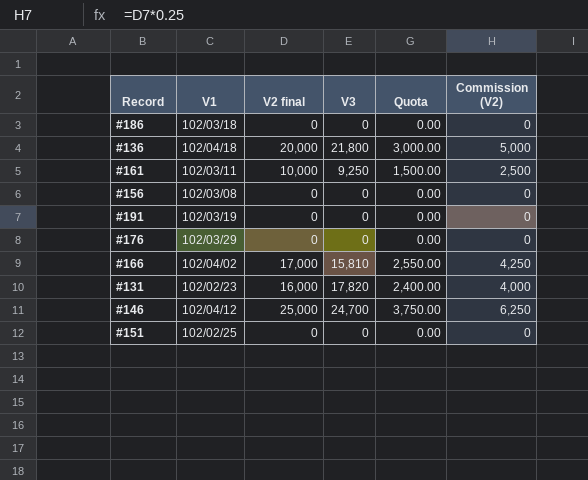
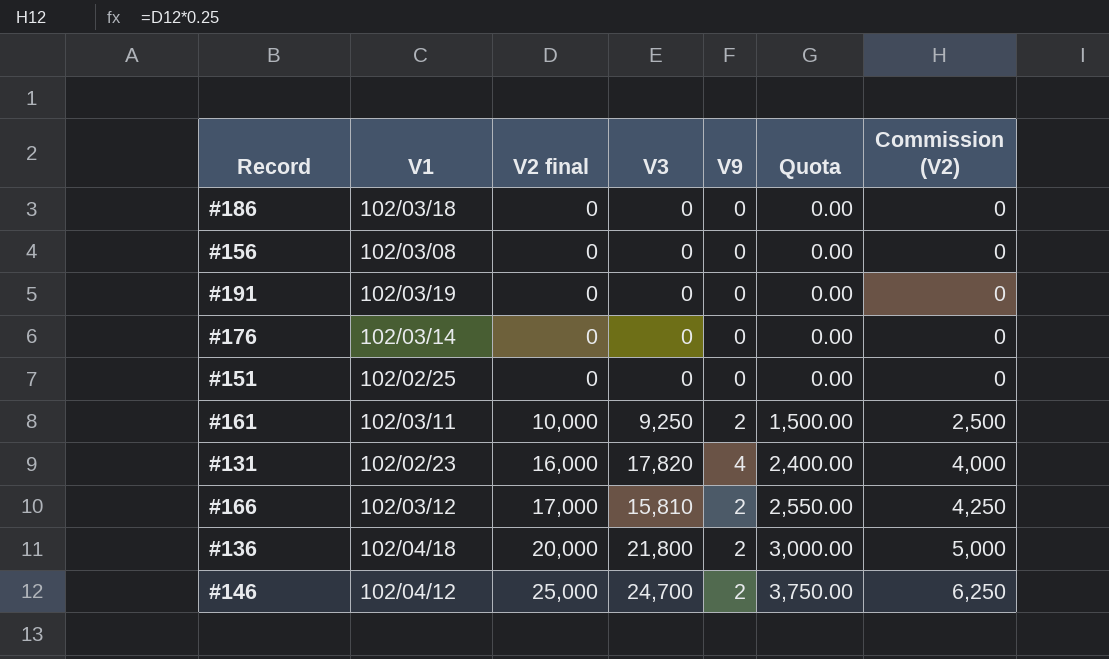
row order: none -> V2 final ascending
column V9 | position: none -> 5
#176 | V1: 102/03/29 -> 102/03/14
#166 | V1: 102/04/02 -> 102/03/12

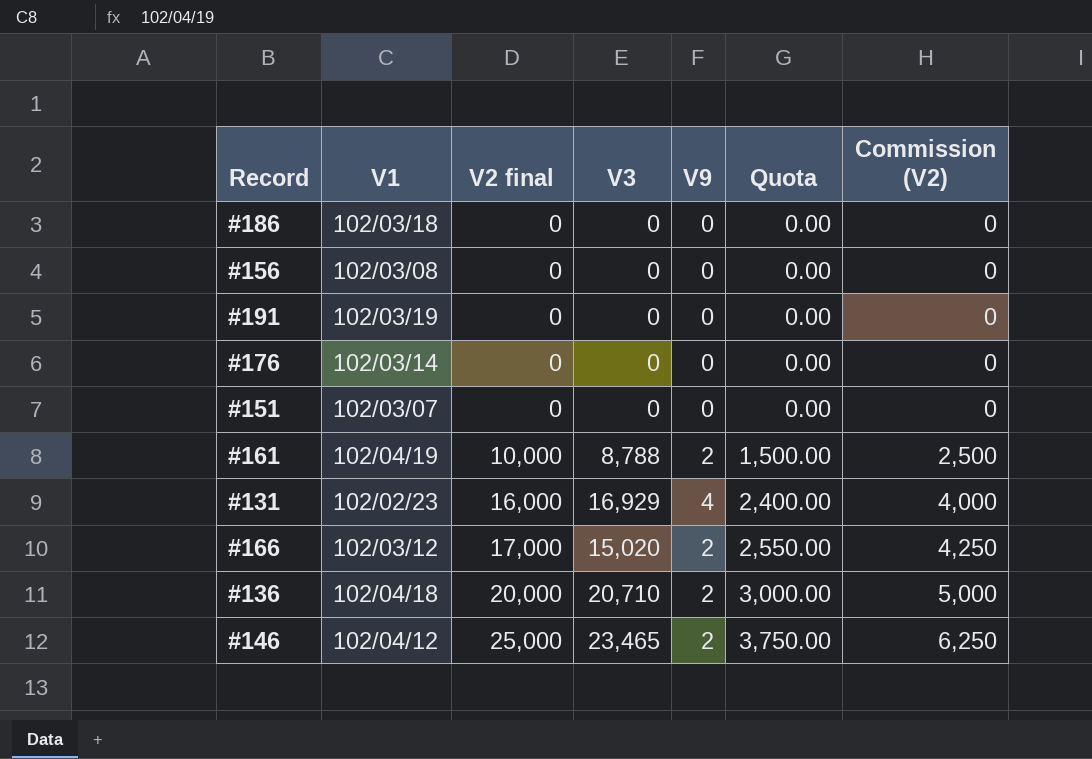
#151 | V1: 102/02/25 -> 102/03/07
#161 | V1: 102/03/11 -> 102/04/19
#161 | V3: 9,250 -> 8,788
#131 | V3: 17,820 -> 16,929
#166 | V3: 15,810 -> 15,020
#136 | V3: 21,800 -> 20,710
#146 | V3: 24,700 -> 23,465

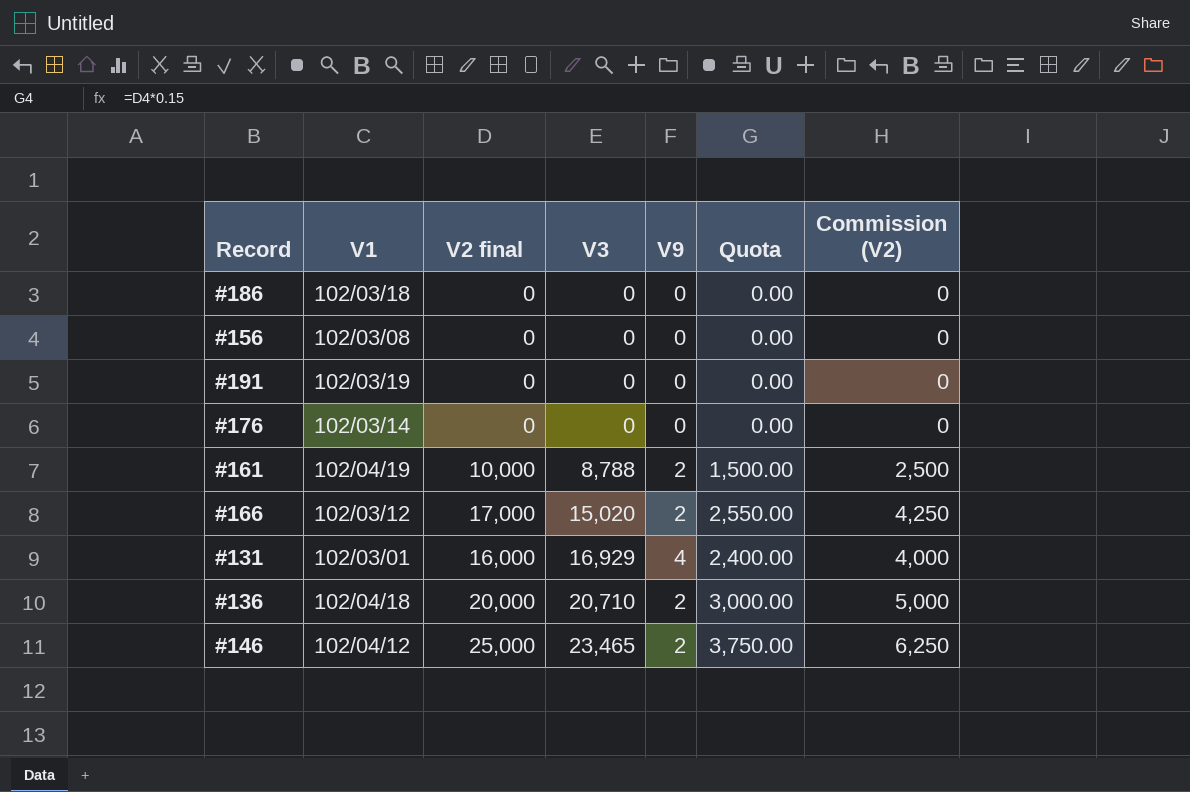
row order: V2 final ascending -> V3 ascending
row #151: 102/03/07 | 0 | 0 | 0 | 0.00 | 0 -> none
#131 | V1: 102/02/23 -> 102/03/01

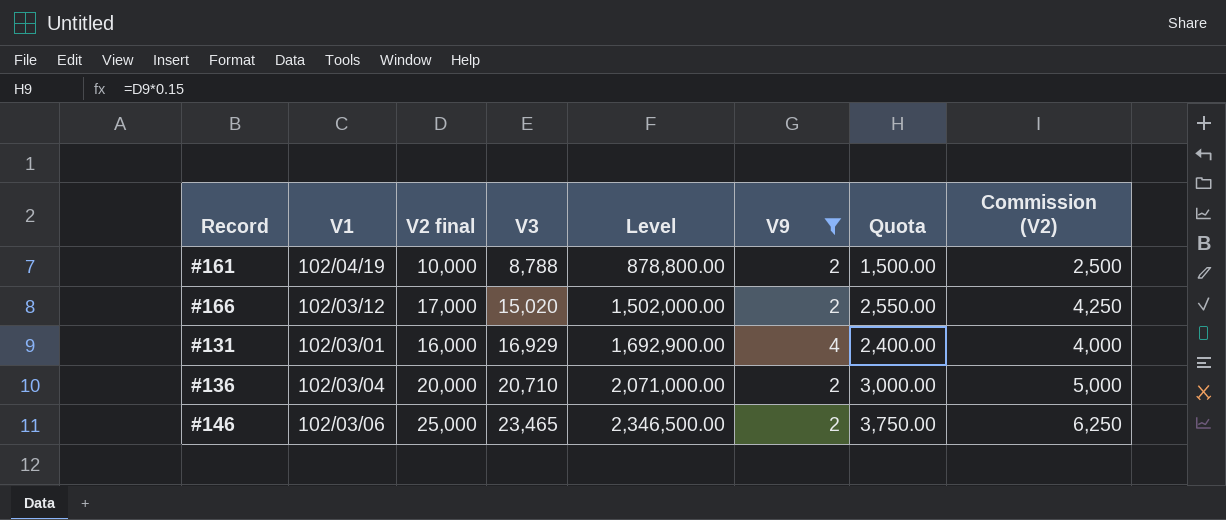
filter: none -> V9 != 0
column Level | formula: none -> [V3] * 100
#136 | V1: 102/04/18 -> 102/03/04
#146 | V1: 102/04/12 -> 102/03/06

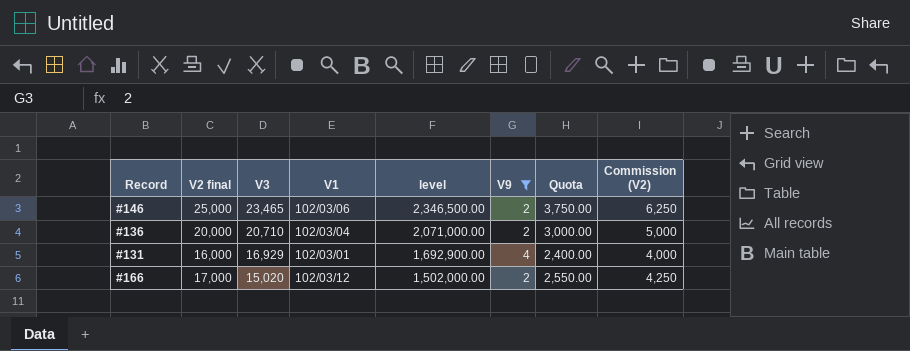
row order: V3 ascending -> V3 descending
column V1 | position: 2 -> 4
column name: Level -> level
row #161: 102/04/19 | 10,000 | 8,788 | 878,800.00 | 2 | 1,500.00 | 2,500 -> none

